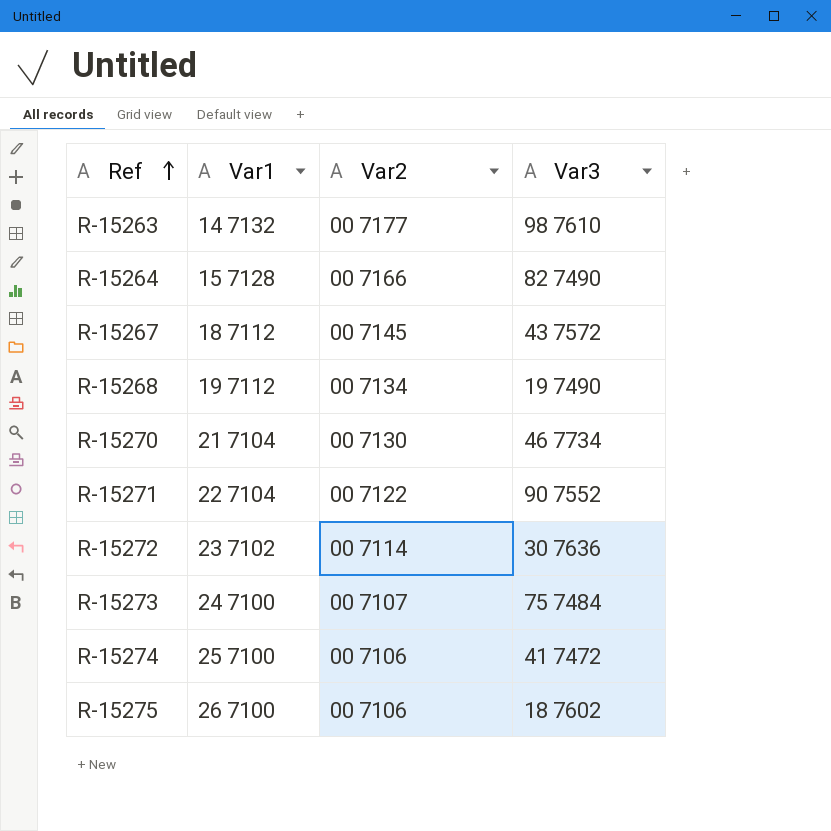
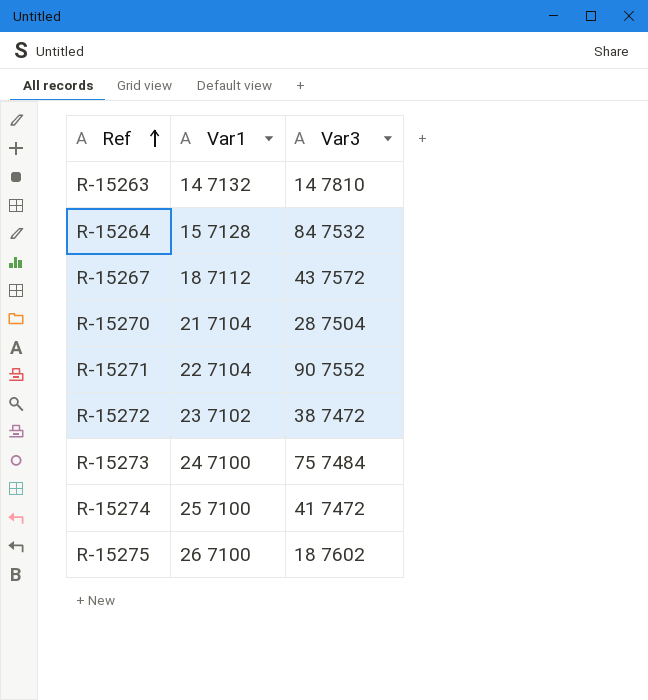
column Var2 | position: 3 -> none
row R-15268: 19 7112 | 00 7134 | 19 7490 -> none
R-15263 | Var3: 98 7610 -> 14 7810
R-15264 | Var3: 82 7490 -> 84 7532
R-15270 | Var3: 46 7734 -> 28 7504
R-15272 | Var3: 30 7636 -> 38 7472

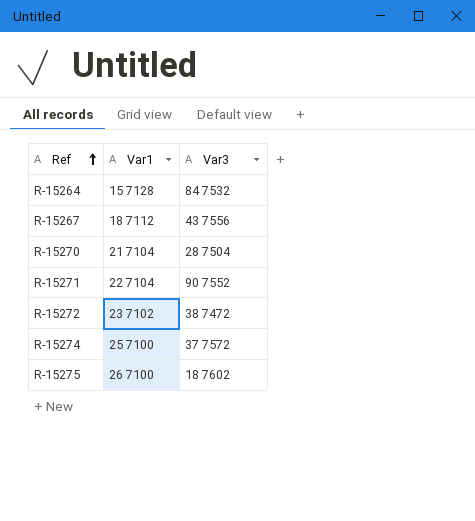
row R-15263: 14 7132 | 14 7810 -> none
row R-15273: 24 7100 | 75 7484 -> none
R-15267 | Var3: 43 7572 -> 43 7556
R-15274 | Var3: 41 7472 -> 37 7572

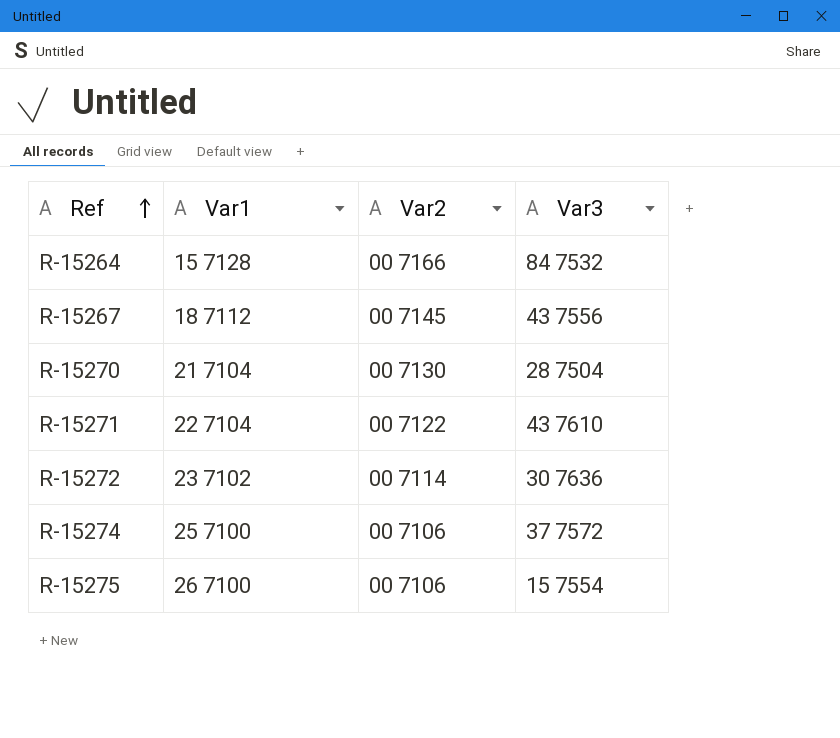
column Var2 | position: none -> 3
R-15271 | Var3: 90 7552 -> 43 7610
R-15272 | Var3: 38 7472 -> 30 7636
R-15275 | Var3: 18 7602 -> 15 7554

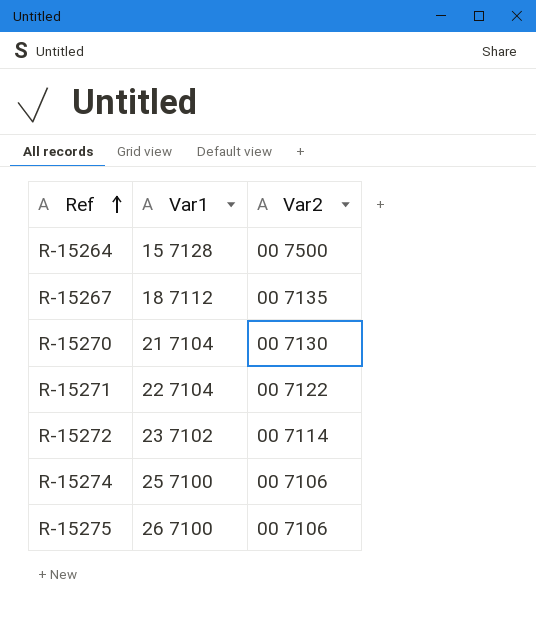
column Var3 | position: 4 -> none
R-15264 | Var2: 00 7166 -> 00 7500
R-15267 | Var2: 00 7145 -> 00 7135

